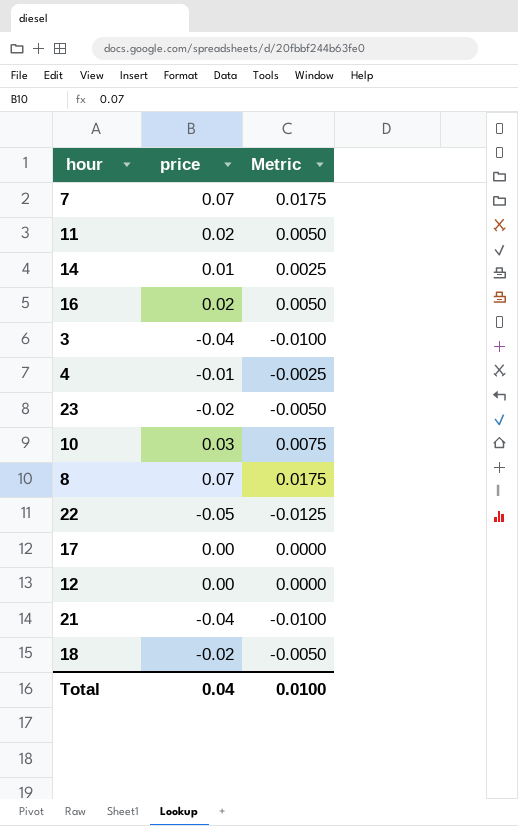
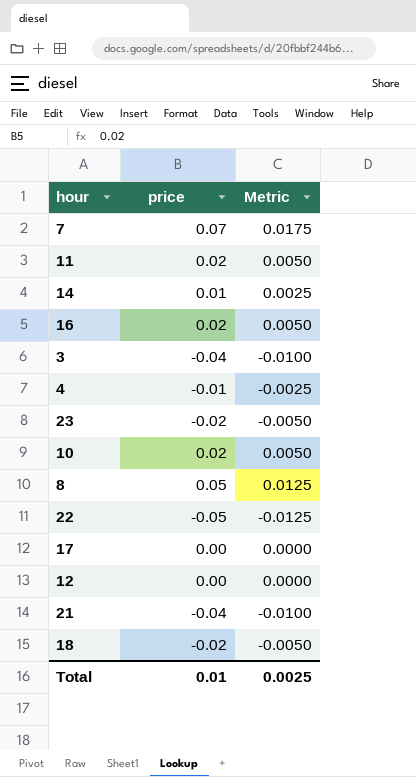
10 | price: 0.03 -> 0.02
10 | Metric: 0.0075 -> 0.0050
8 | price: 0.07 -> 0.05
8 | Metric: 0.0175 -> 0.0125
Total | price: 0.04 -> 0.01
Total | Metric: 0.0100 -> 0.0025

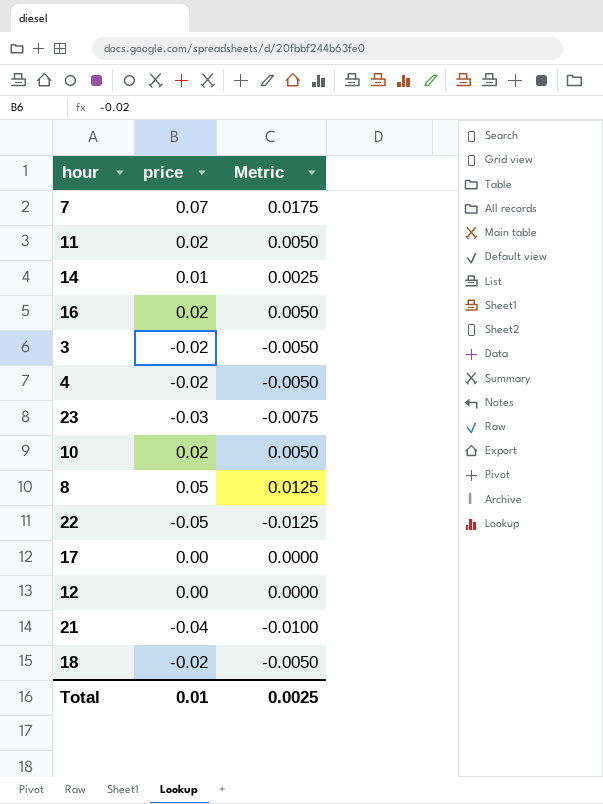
3 | price: -0.04 -> -0.02
3 | Metric: -0.0100 -> -0.0050
4 | price: -0.01 -> -0.02
4 | Metric: -0.0025 -> -0.0050
23 | price: -0.02 -> -0.03
23 | Metric: -0.0050 -> -0.0075

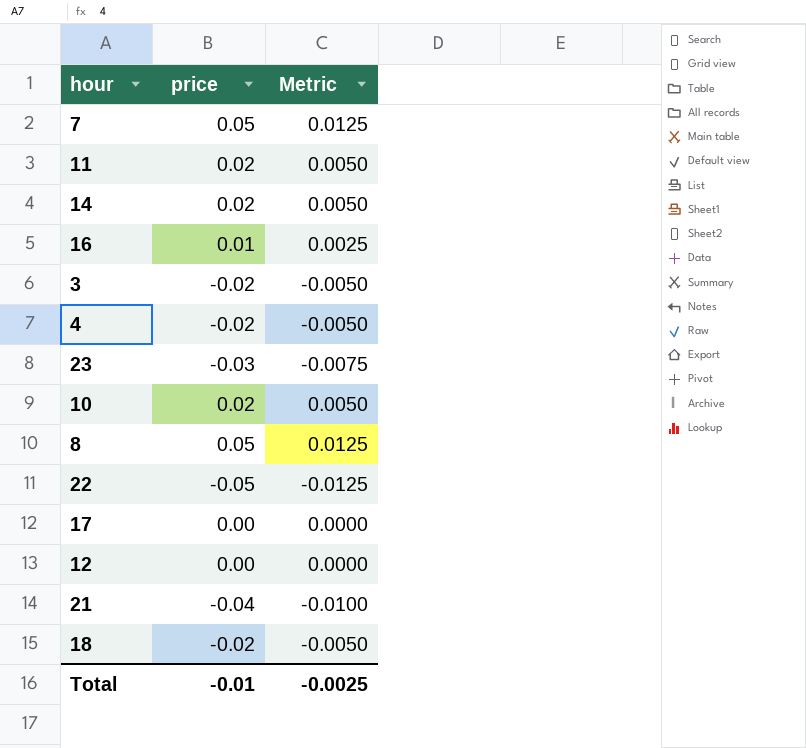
7 | price: 0.07 -> 0.05
7 | Metric: 0.0175 -> 0.0125
14 | price: 0.01 -> 0.02
14 | Metric: 0.0025 -> 0.0050
16 | price: 0.02 -> 0.01
16 | Metric: 0.0050 -> 0.0025
Total | price: 0.01 -> -0.01
Total | Metric: 0.0025 -> -0.0025

